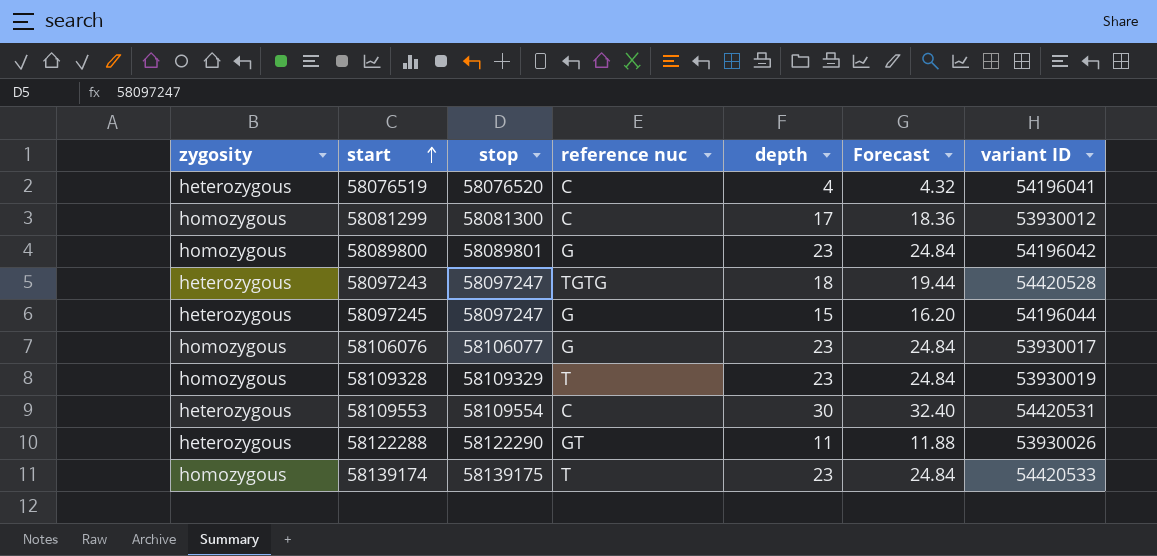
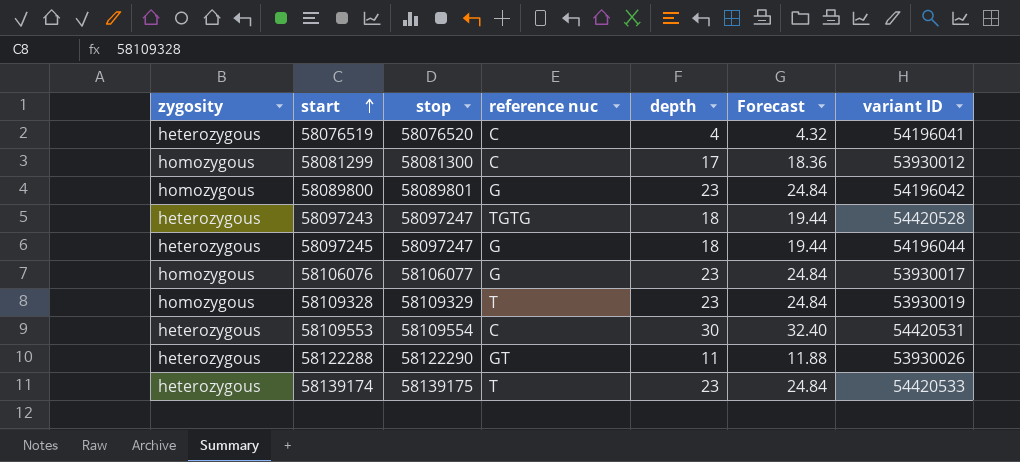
58097245 | depth: 15 -> 18
58097245 | Forecast: 16.20 -> 19.44
58139174 | zygosity: homozygous -> heterozygous

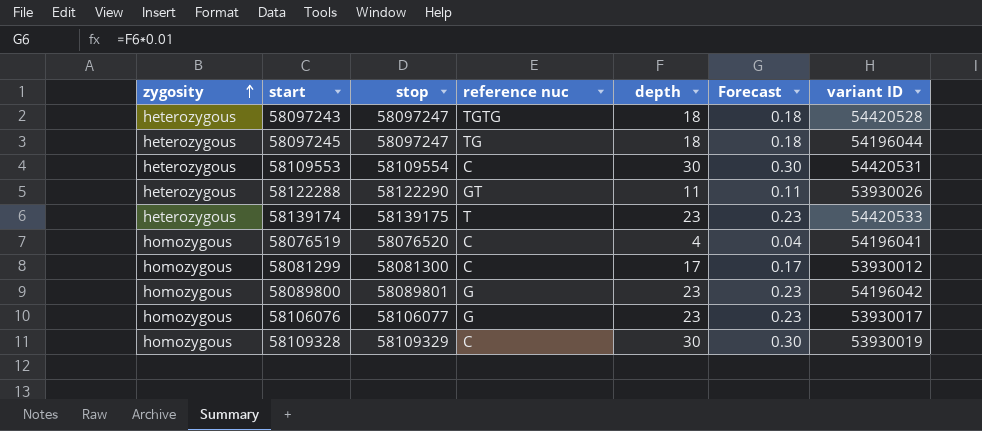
row order: start ascending -> zygosity ascending
column Forecast | formula: [depth] * 1.08 -> [depth] * 0.01
58097245 | reference nuc: G -> TG
58076519 | zygosity: heterozygous -> homozygous
58109328 | reference nuc: T -> C
58109328 | depth: 23 -> 30

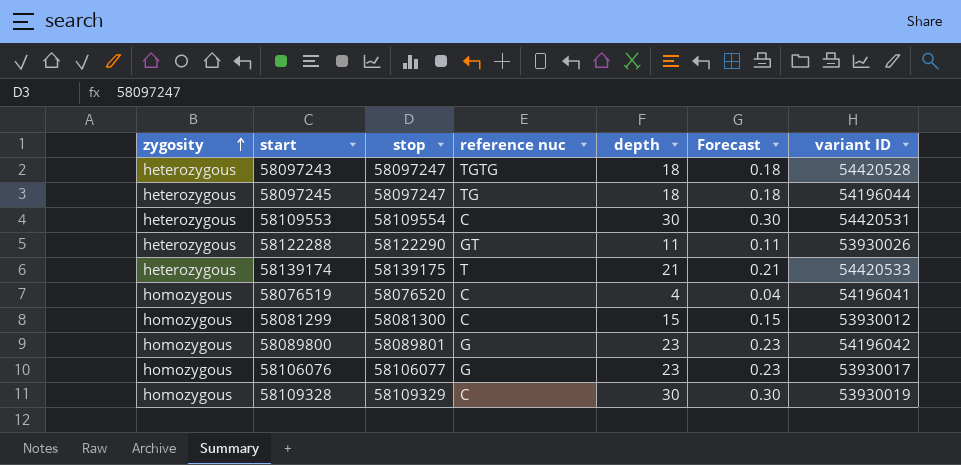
58139174 | depth: 23 -> 21
58139174 | Forecast: 0.23 -> 0.21
58081299 | depth: 17 -> 15
58081299 | Forecast: 0.17 -> 0.15

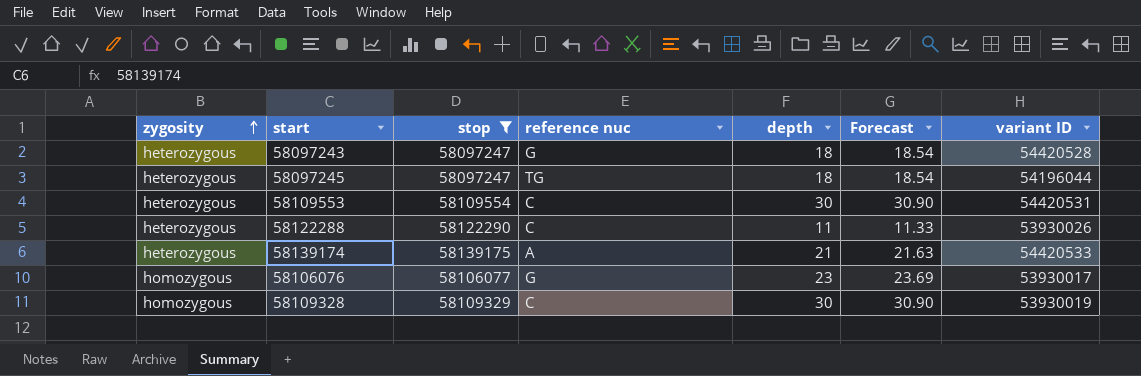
filter: none -> stop >= 58097247
column Forecast | formula: [depth] * 0.01 -> [depth] * 1.03
58097243 | reference nuc: TGTG -> G
58122288 | reference nuc: GT -> C
58139174 | reference nuc: T -> A

